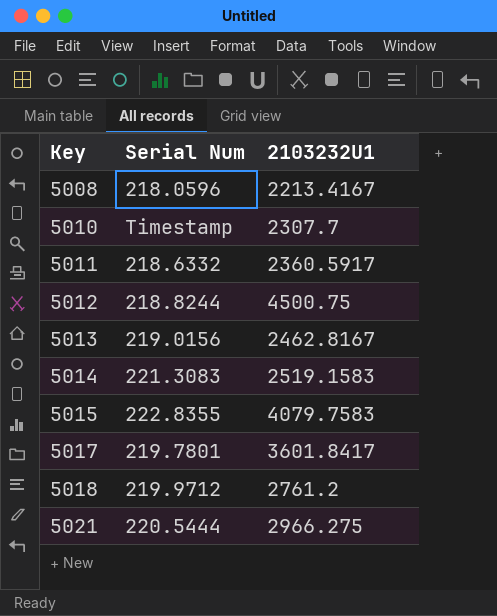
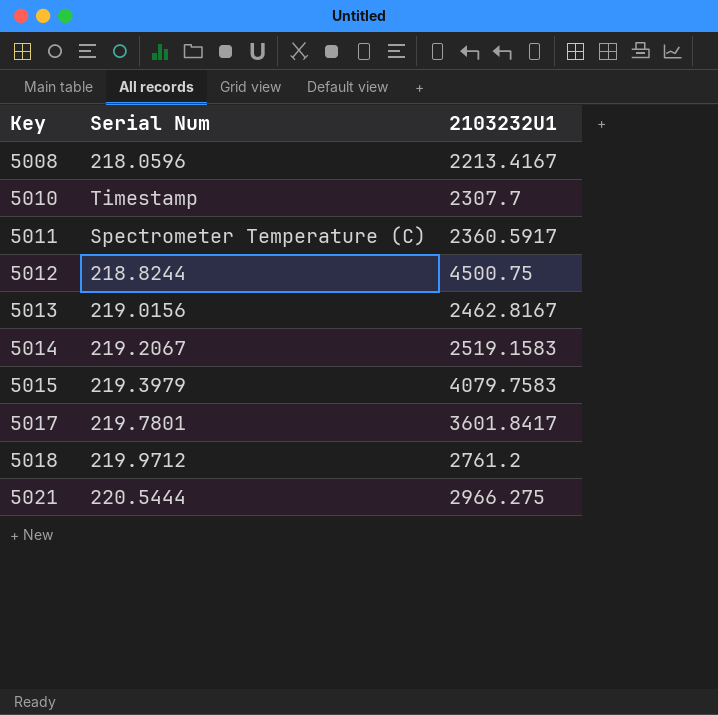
5011 | Serial Num: 218.6332 -> Spectrometer Temperature (C)
5014 | Serial Num: 221.3083 -> 219.2067
5015 | Serial Num: 222.8355 -> 219.3979

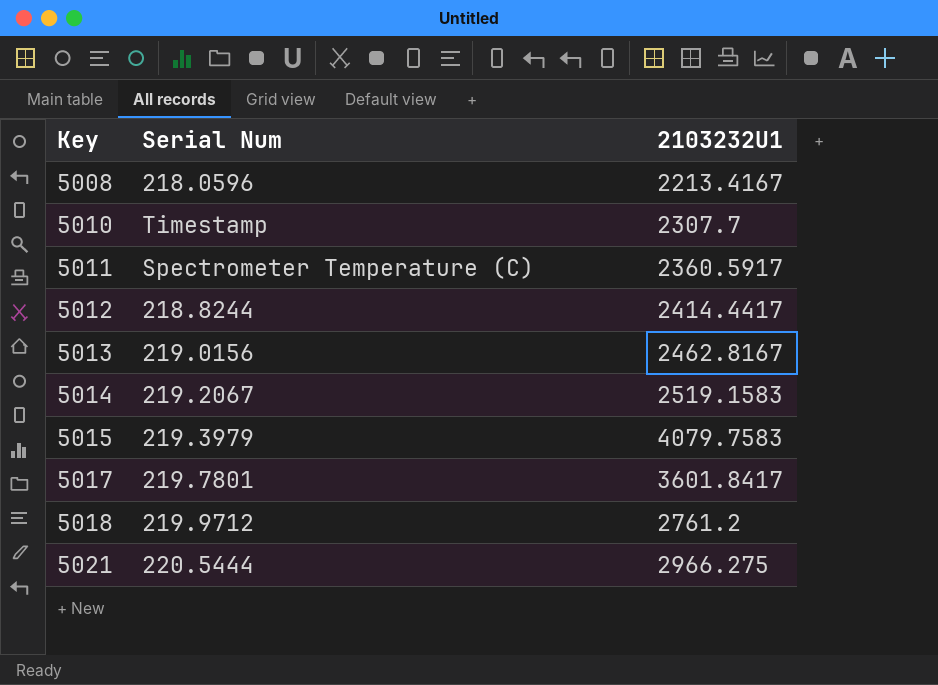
5012 | 2103232U1: 4500.75 -> 2414.4417

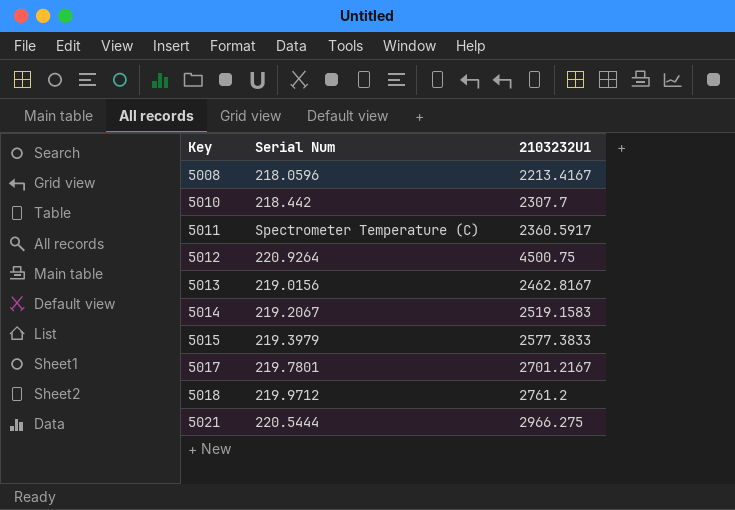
5010 | Serial Num: Timestamp -> 218.442
5012 | Serial Num: 218.8244 -> 220.9264
5012 | 2103232U1: 2414.4417 -> 4500.75
5015 | 2103232U1: 4079.7583 -> 2577.3833
5017 | 2103232U1: 3601.8417 -> 2701.2167

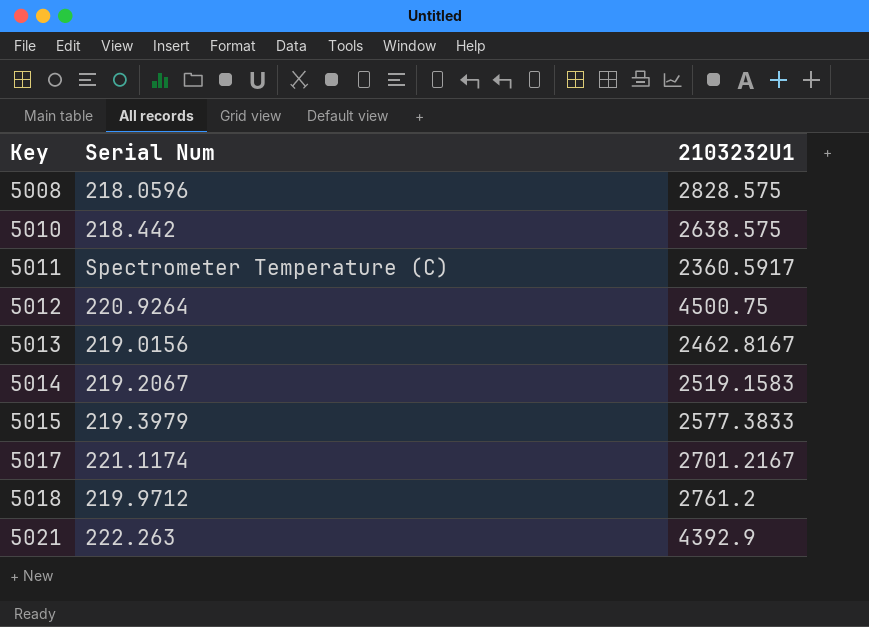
5008 | 2103232U1: 2213.4167 -> 2828.575
5010 | 2103232U1: 2307.7 -> 2638.575
5017 | Serial Num: 219.7801 -> 221.1174
5021 | Serial Num: 220.5444 -> 222.263
5021 | 2103232U1: 2966.275 -> 4392.9

